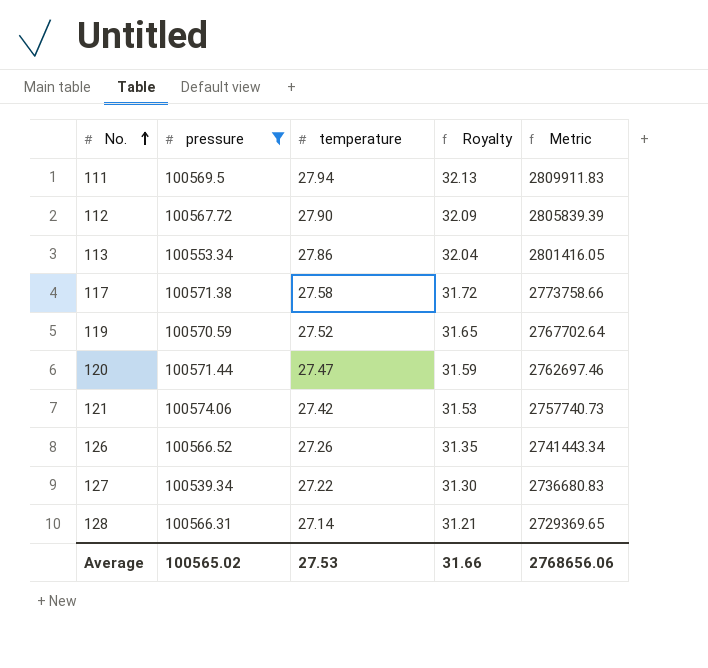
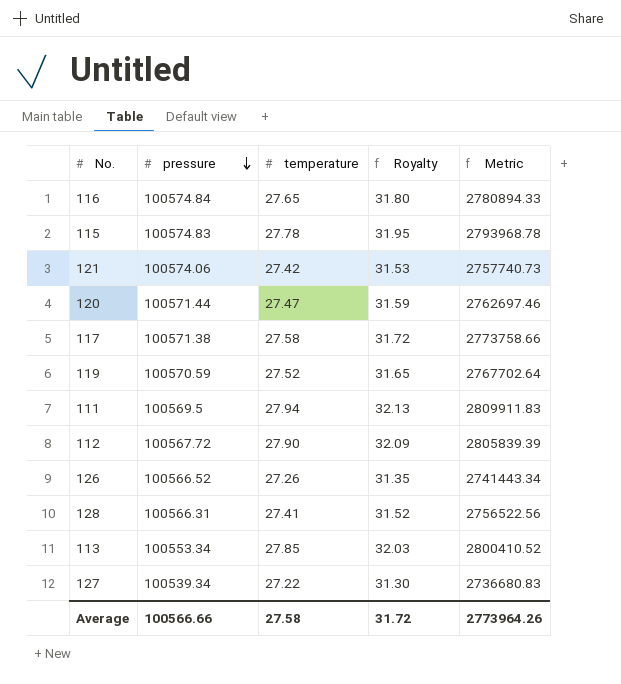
filter: pressure <= 100574.06 -> none
row order: No. ascending -> pressure descending
128 | temperature: 27.14 -> 27.41
128 | Royalty: 31.21 -> 31.52
128 | Metric: 2729369.65 -> 2756522.56
113 | temperature: 27.86 -> 27.85
113 | Royalty: 32.04 -> 32.03
113 | Metric: 2801416.05 -> 2800410.52
Average | pressure: 100565.02 -> 100566.66
Average | temperature: 27.53 -> 27.58
Average | Royalty: 31.66 -> 31.72
Average | Metric: 2768656.06 -> 2773964.26

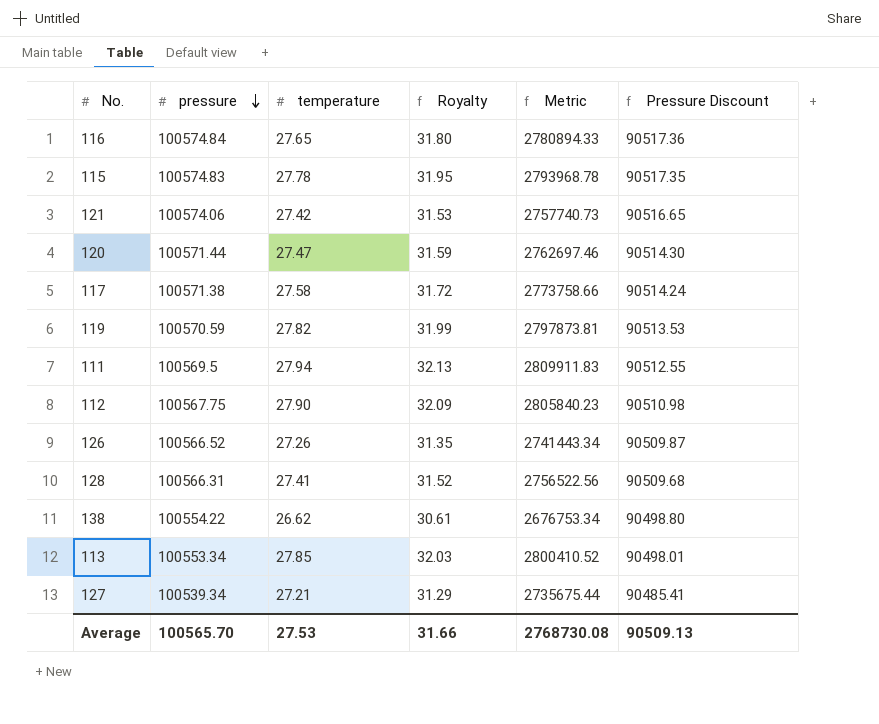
column Pressure Discount | formula: none -> [pressure] * 0.9
119 | temperature: 27.52 -> 27.82
119 | Royalty: 31.65 -> 31.99
119 | Metric: 2767702.64 -> 2797873.81
112 | pressure: 100567.72 -> 100567.75
112 | Metric: 2805839.39 -> 2805840.23
row 138: none -> 100554.22 | 26.62 | 30.61 | 2676753.34 | 90498.80
127 | temperature: 27.22 -> 27.21
127 | Royalty: 31.30 -> 31.29
127 | Metric: 2736680.83 -> 2735675.44
Average | pressure: 100566.66 -> 100565.70
Average | temperature: 27.58 -> 27.53
Average | Royalty: 31.72 -> 31.66
Average | Metric: 2773964.26 -> 2768730.08

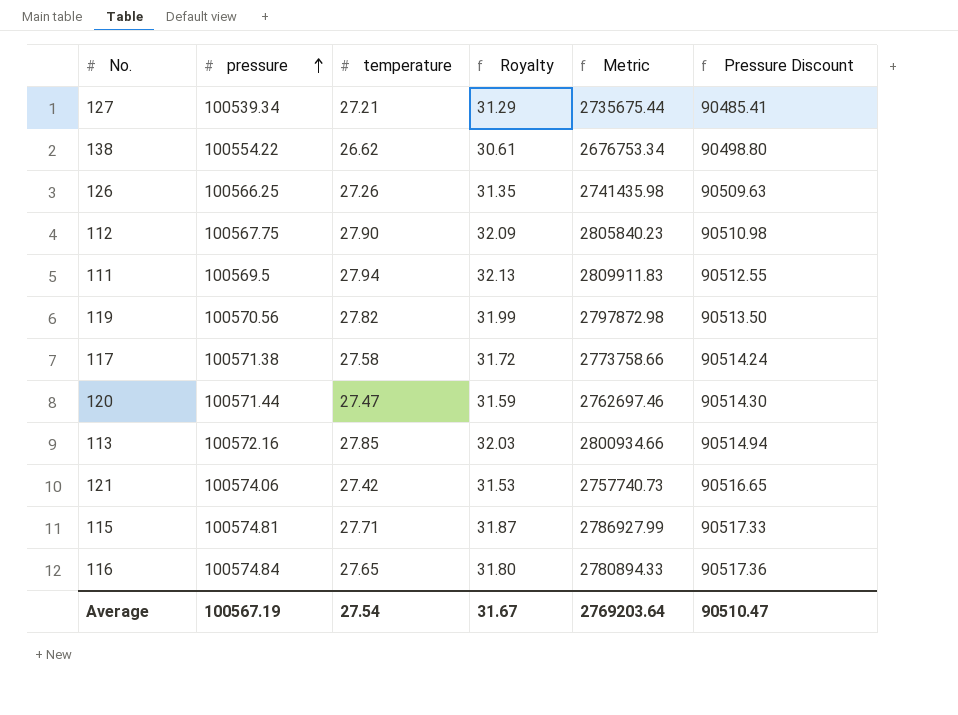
row order: pressure descending -> pressure ascending
row 128: 100566.31 | 27.41 | 31.52 | 2756522.56 | 90509.68 -> none
126 | pressure: 100566.52 -> 100566.25
126 | Metric: 2741443.34 -> 2741435.98
126 | Pressure Discount: 90509.87 -> 90509.63
119 | pressure: 100570.59 -> 100570.56
119 | Metric: 2797873.81 -> 2797872.98
119 | Pressure Discount: 90513.53 -> 90513.50
113 | pressure: 100553.34 -> 100572.16
113 | Metric: 2800410.52 -> 2800934.66
113 | Pressure Discount: 90498.01 -> 90514.94
115 | pressure: 100574.83 -> 100574.81
115 | temperature: 27.78 -> 27.71
115 | Royalty: 31.95 -> 31.87
115 | Metric: 2793968.78 -> 2786927.99
115 | Pressure Discount: 90517.35 -> 90517.33
Average | pressure: 100565.70 -> 100567.19
Average | temperature: 27.53 -> 27.54
Average | Royalty: 31.66 -> 31.67
Average | Metric: 2768730.08 -> 2769203.64
Average | Pressure Discount: 90509.13 -> 90510.47

